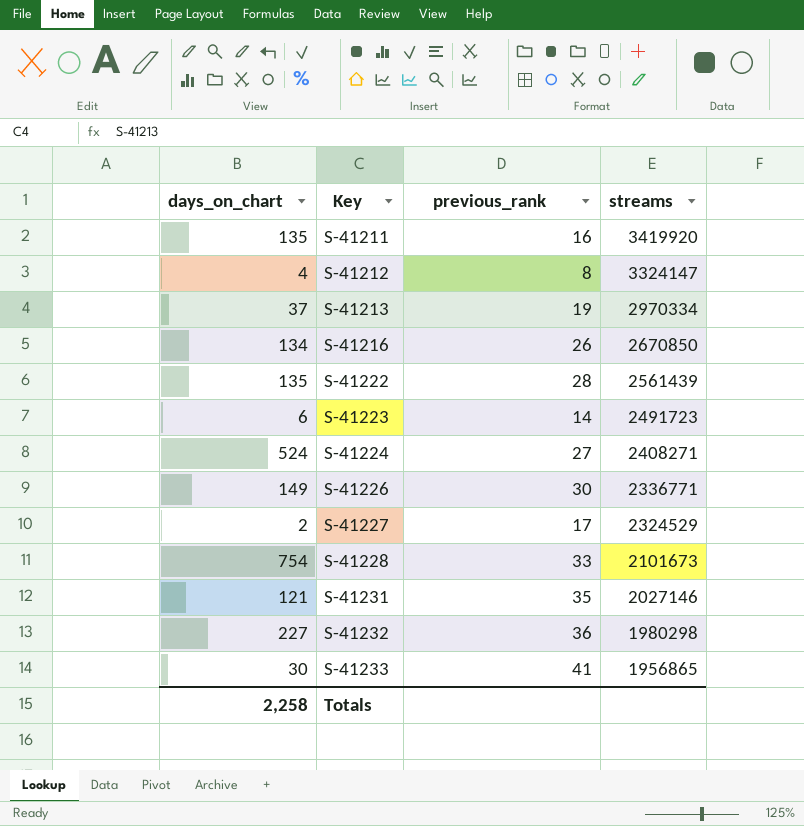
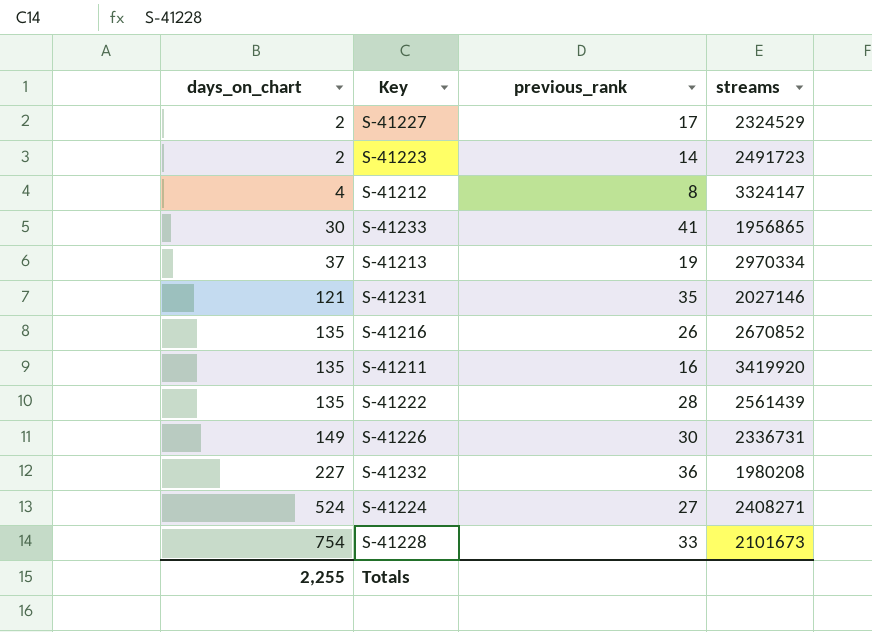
row order: Key ascending -> days_on_chart ascending
S-41223 | days_on_chart: 6 -> 2
S-41216 | days_on_chart: 134 -> 135
S-41216 | streams: 2670850 -> 2670852
S-41226 | streams: 2336771 -> 2336731
S-41232 | streams: 1980298 -> 1980208
Totals | days_on_chart: 2,258 -> 2,255

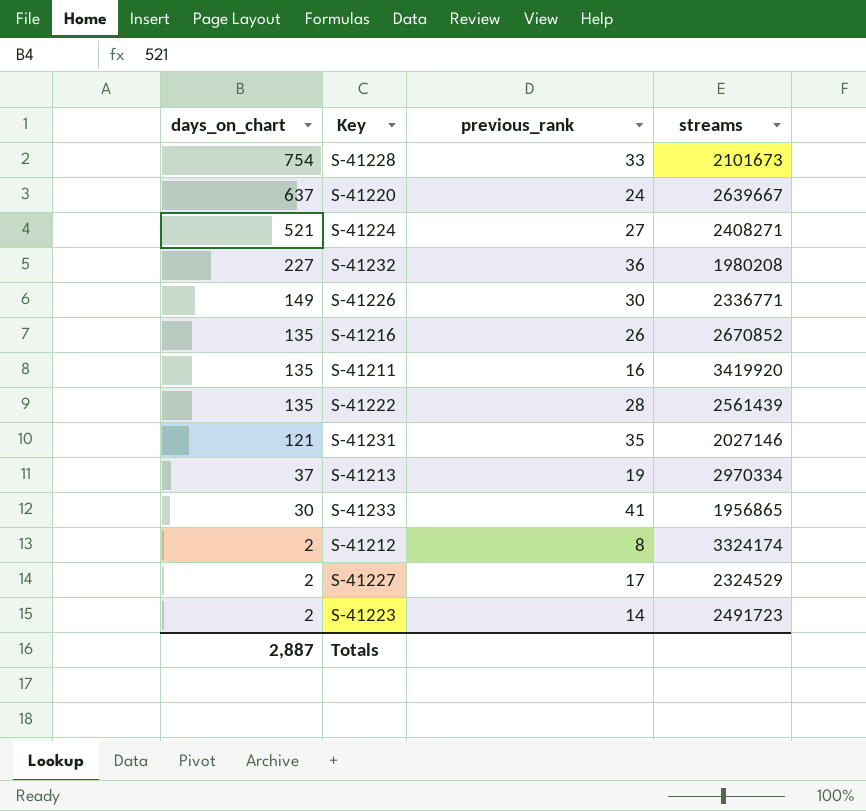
row order: days_on_chart ascending -> days_on_chart descending
row S-41220: none -> 637 | 24 | 2639667
S-41224 | days_on_chart: 524 -> 521
S-41226 | streams: 2336731 -> 2336771
S-41212 | days_on_chart: 4 -> 2
S-41212 | streams: 3324147 -> 3324174
Totals | days_on_chart: 2,255 -> 2,887

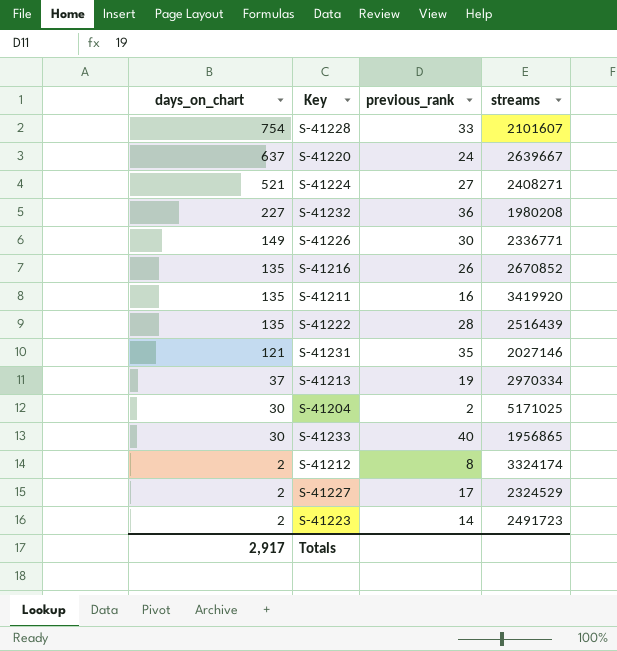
S-41228 | streams: 2101673 -> 2101607
S-41222 | streams: 2561439 -> 2516439
row S-41204: none -> 30 | 2 | 5171025
S-41233 | previous_rank: 41 -> 40
Totals | days_on_chart: 2,887 -> 2,917

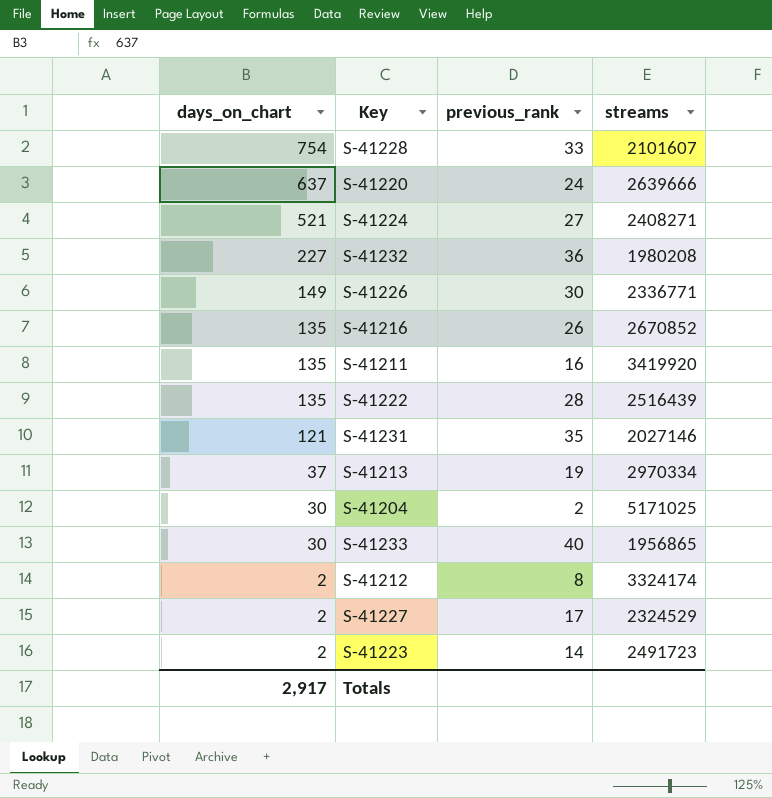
S-41220 | streams: 2639667 -> 2639666

